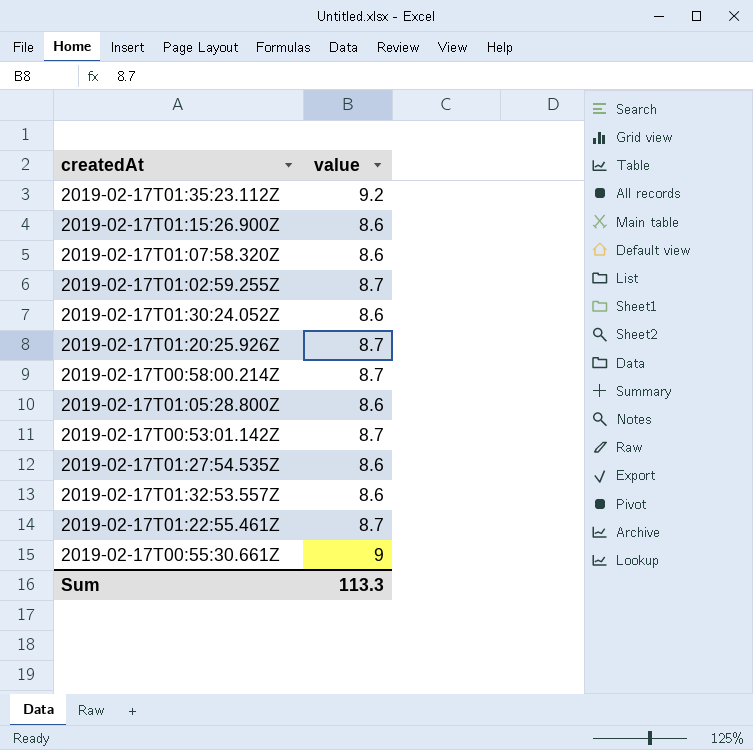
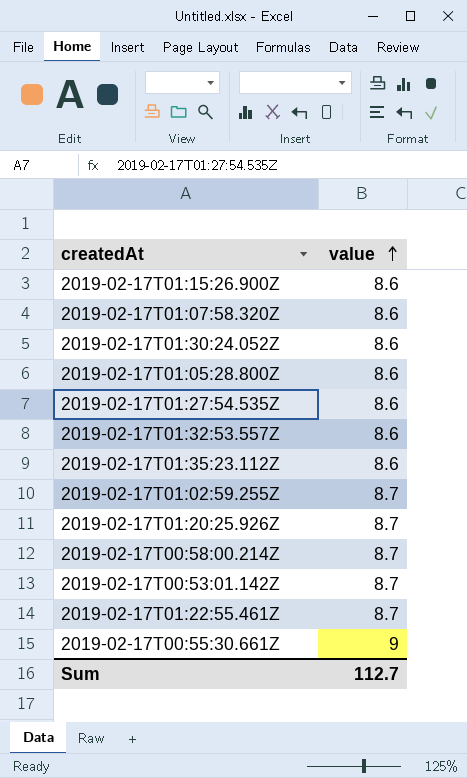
row order: none -> value ascending
2019-02-17T01:35:23.112Z | value: 9.2 -> 8.6
Sum | value: 113.3 -> 112.7

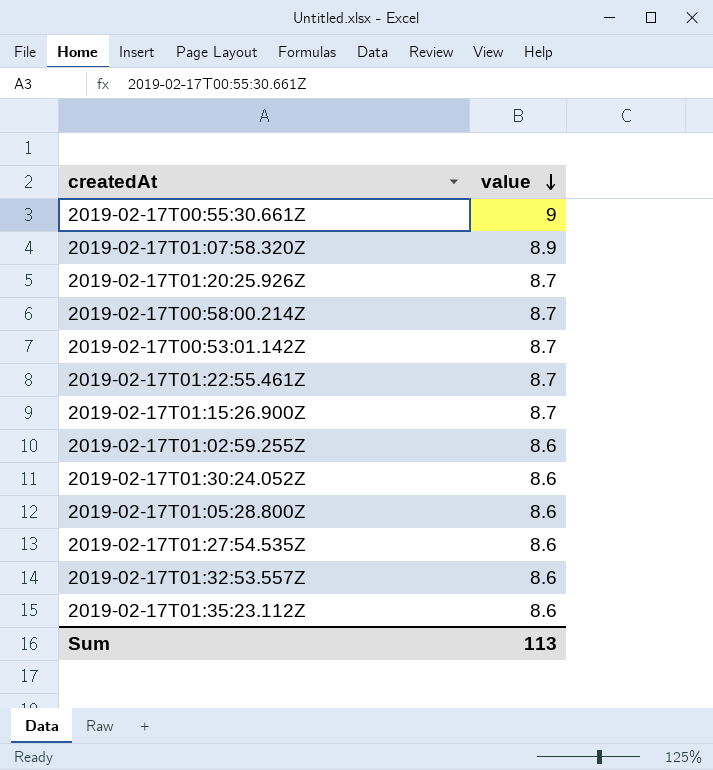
row order: value ascending -> value descending
2019-02-17T01:07:58.320Z | value: 8.6 -> 8.9
2019-02-17T01:15:26.900Z | value: 8.6 -> 8.7
2019-02-17T01:02:59.255Z | value: 8.7 -> 8.6
Sum | value: 112.7 -> 113

